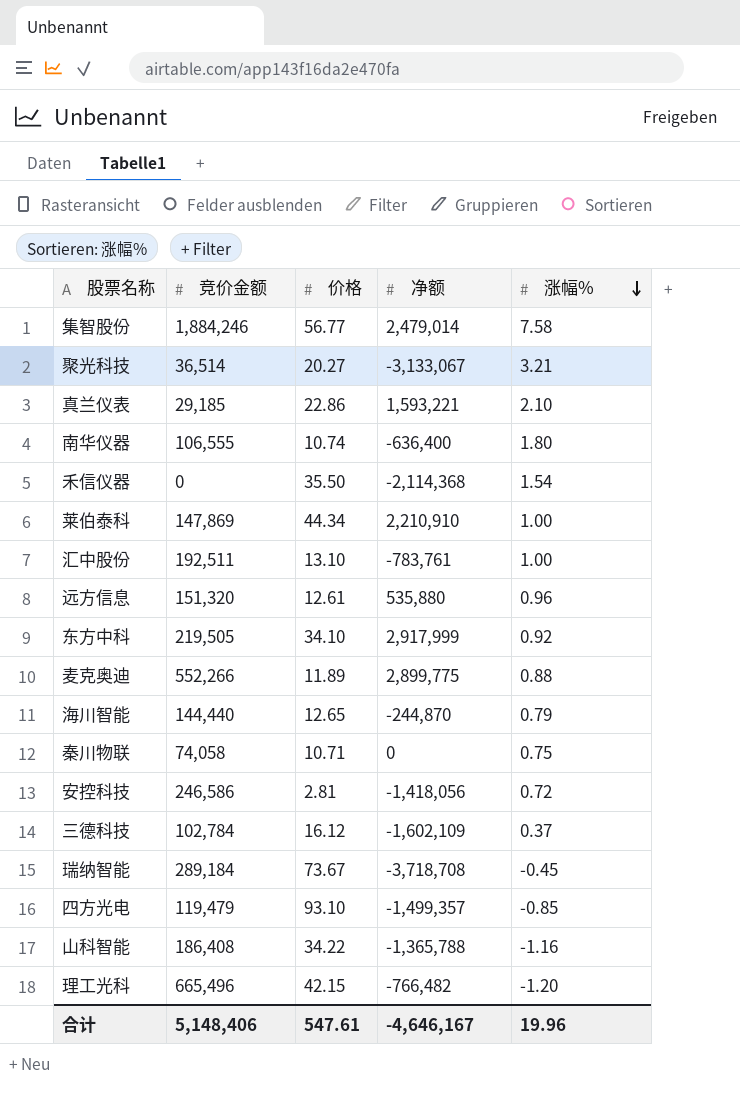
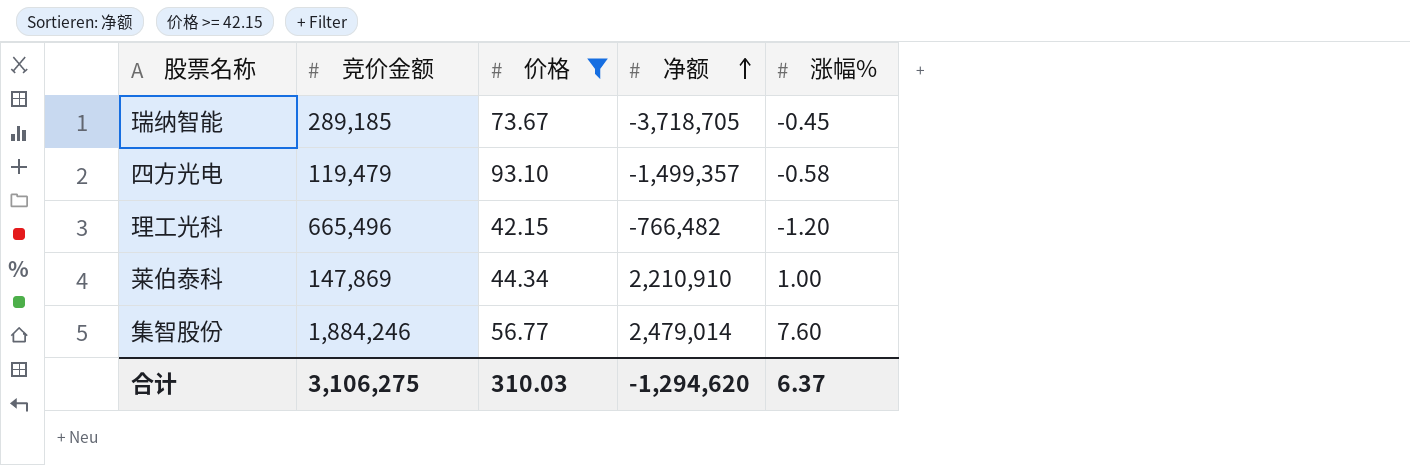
filter: none -> 价格 >= 42.15
row order: 涨幅% descending -> 净额 ascending
瑞纳智能 | 竞价金额: 289,184 -> 289,185
瑞纳智能 | 净额: -3,718,708 -> -3,718,705
四方光电 | 涨幅%: -0.85 -> -0.58
集智股份 | 涨幅%: 7.58 -> 7.60
合计 | 竞价金额: 5,148,406 -> 3,106,275
合计 | 价格: 547.61 -> 310.03
合计 | 净额: -4,646,167 -> -1,294,620
合计 | 涨幅%: 19.96 -> 6.37

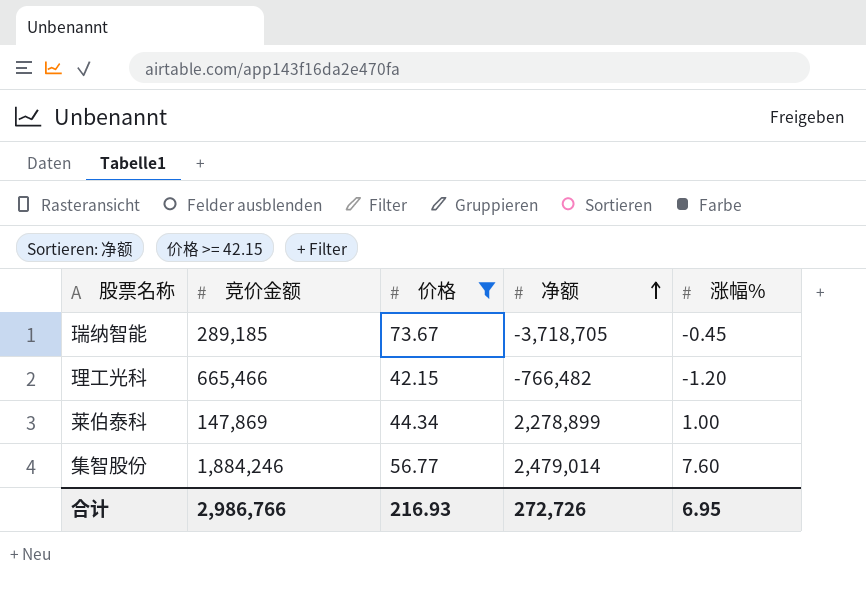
row 四方光电: 119,479 | 93.10 | -1,499,357 | -0.58 -> none
理工光科 | 竞价金额: 665,496 -> 665,466
莱伯泰科 | 净额: 2,210,910 -> 2,278,899
合计 | 竞价金额: 3,106,275 -> 2,986,766
合计 | 价格: 310.03 -> 216.93
合计 | 净额: -1,294,620 -> 272,726
合计 | 涨幅%: 6.37 -> 6.95

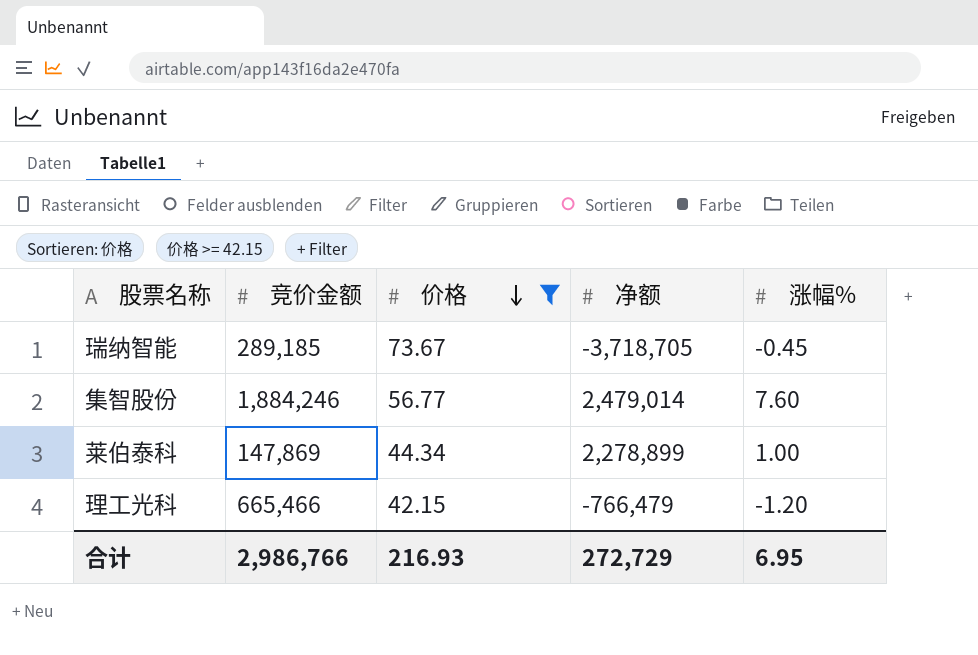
row order: 净额 ascending -> 价格 descending
理工光科 | 净额: -766,482 -> -766,479
合计 | 净额: 272,726 -> 272,729

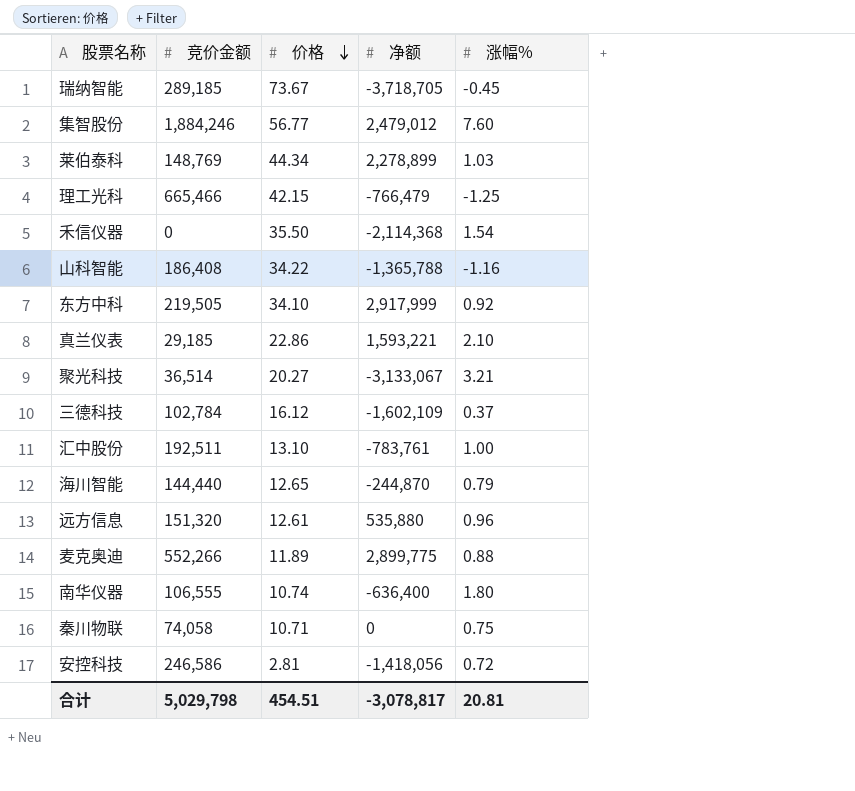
filter: 价格 >= 42.15 -> none
集智股份 | 净额: 2,479,014 -> 2,479,012
莱伯泰科 | 竞价金额: 147,869 -> 148,769
莱伯泰科 | 涨幅%: 1.00 -> 1.03
理工光科 | 涨幅%: -1.20 -> -1.25
合计 | 竞价金额: 2,986,766 -> 5,029,798
合计 | 价格: 216.93 -> 454.51
合计 | 净额: 272,729 -> -3,078,817
合计 | 涨幅%: 6.95 -> 20.81

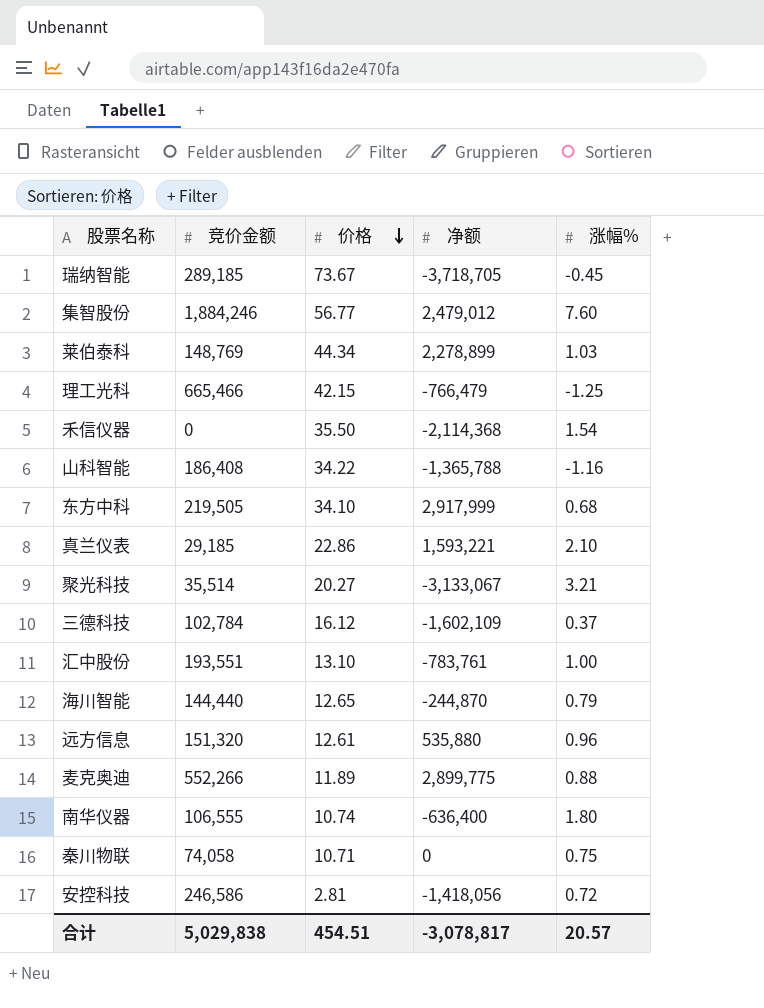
东方中科 | 涨幅%: 0.92 -> 0.68
聚光科技 | 竞价金额: 36,514 -> 35,514
汇中股份 | 竞价金额: 192,511 -> 193,551
合计 | 竞价金额: 5,029,798 -> 5,029,838
合计 | 涨幅%: 20.81 -> 20.57

